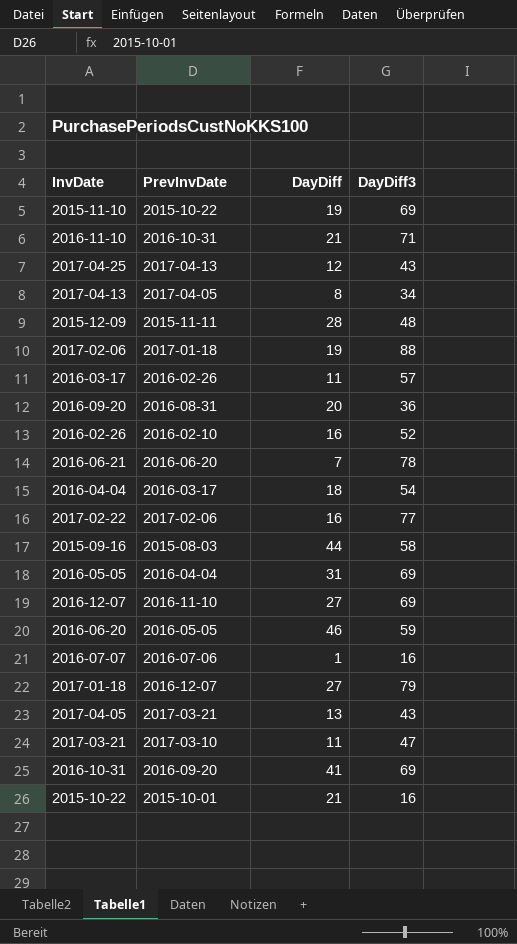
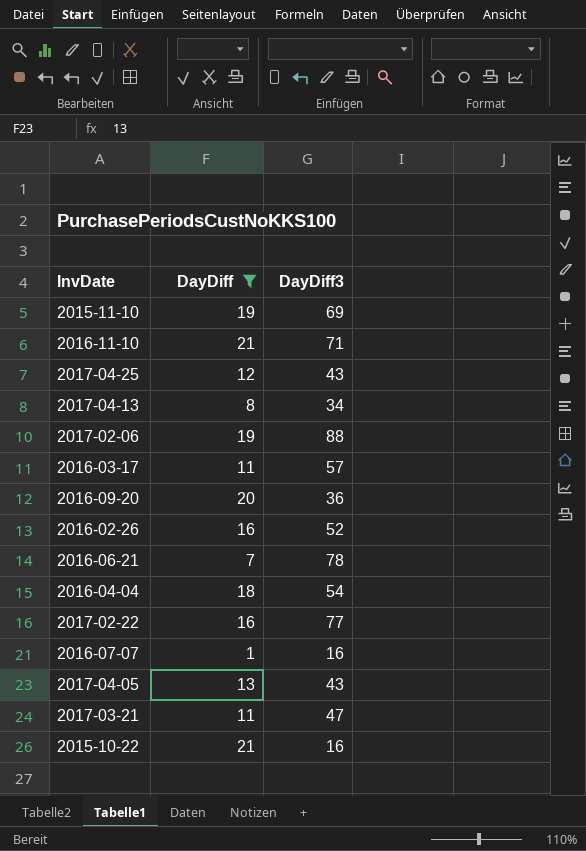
filter: none -> DayDiff <= 21
column PrevInvDate | position: 2 -> none

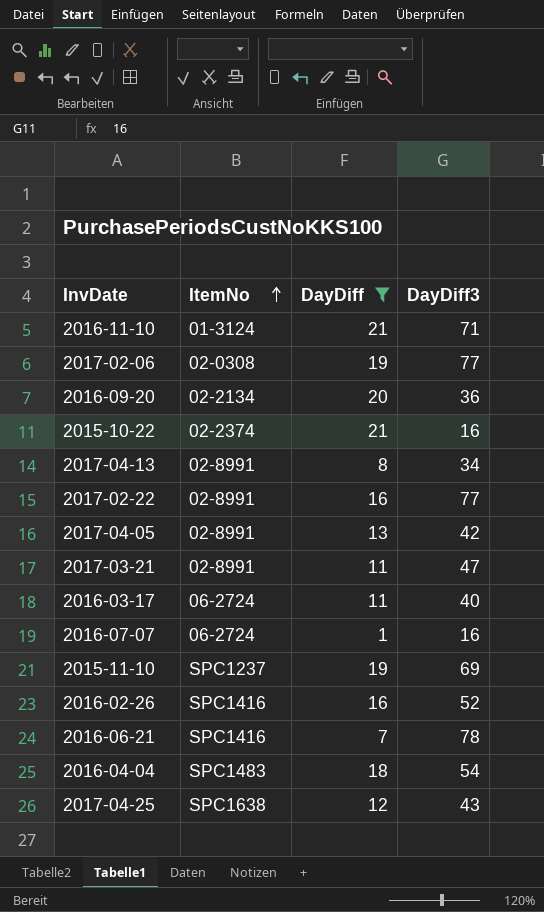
row order: none -> ItemNo ascending
column ItemNo | position: none -> 2
2017-02-06 | DayDiff3: 88 -> 77
2017-04-05 | DayDiff3: 43 -> 42
2016-03-17 | DayDiff3: 57 -> 40

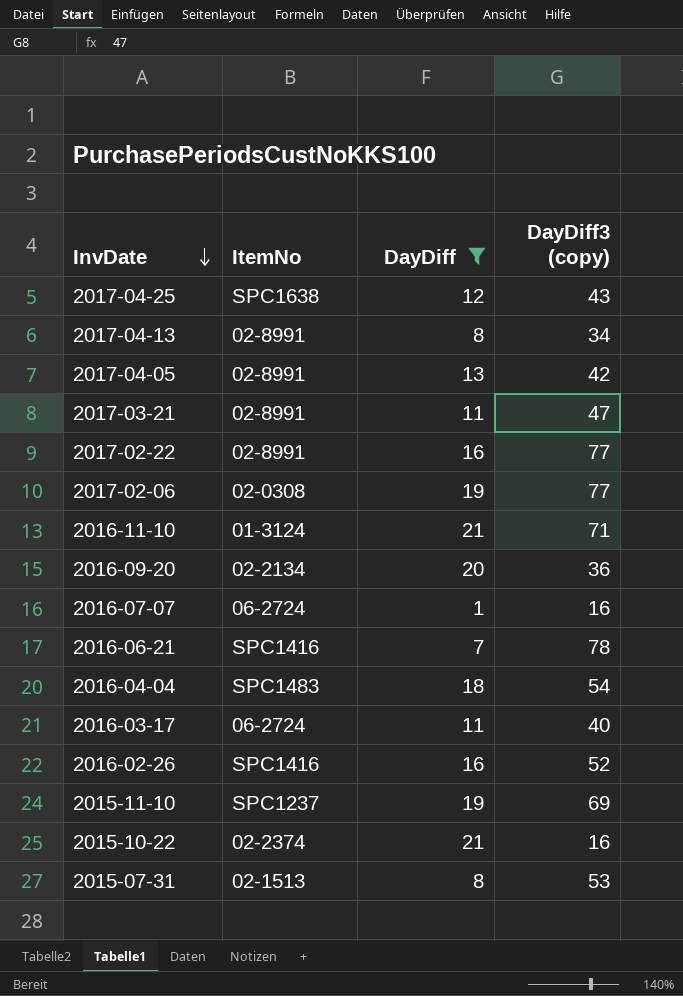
row order: ItemNo ascending -> InvDate descending
column name: DayDiff3 -> DayDiff3 (copy)
row 2015-07-31: none -> 02-1513 | 8 | 53

